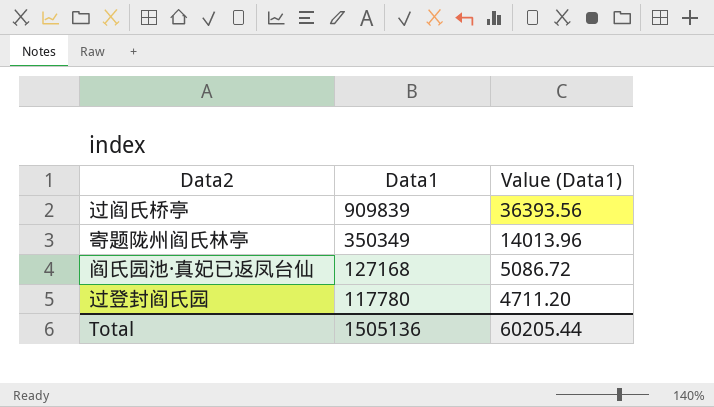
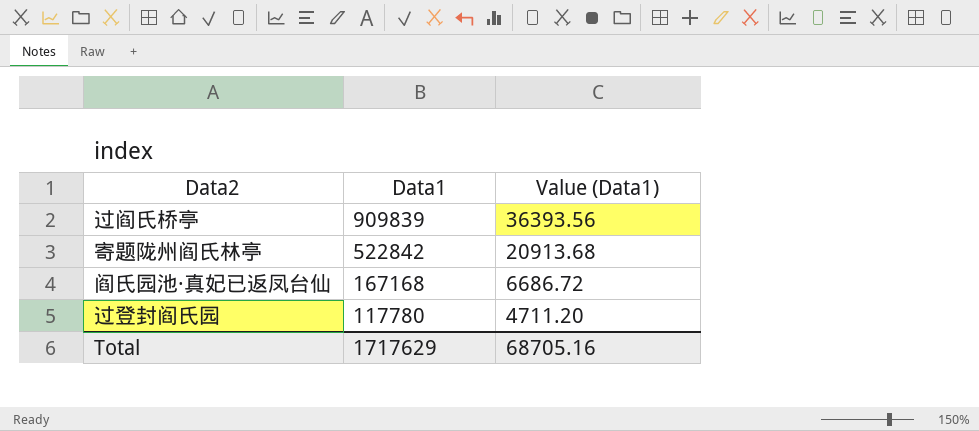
寄题陇州阎氏林亭 | Data1: 350349 -> 522842
寄题陇州阎氏林亭 | Value (Data1): 14013.96 -> 20913.68
阎氏园池·真妃已返凤台仙 | Data1: 127168 -> 167168
阎氏园池·真妃已返凤台仙 | Value (Data1): 5086.72 -> 6686.72
Total | Data1: 1505136 -> 1717629
Total | Value (Data1): 60205.44 -> 68705.16

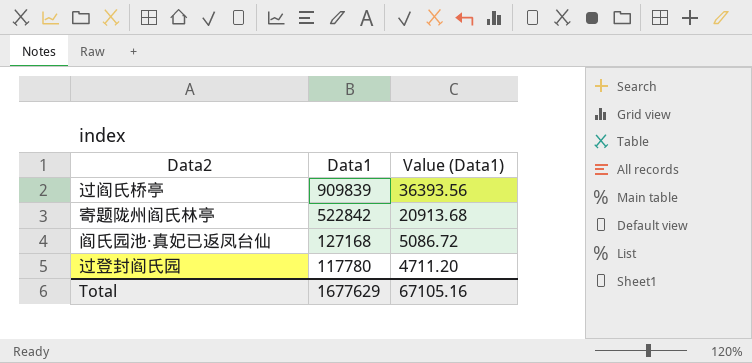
阎氏园池·真妃已返凤台仙 | Data1: 167168 -> 127168
阎氏园池·真妃已返凤台仙 | Value (Data1): 6686.72 -> 5086.72
Total | Data1: 1717629 -> 1677629
Total | Value (Data1): 68705.16 -> 67105.16

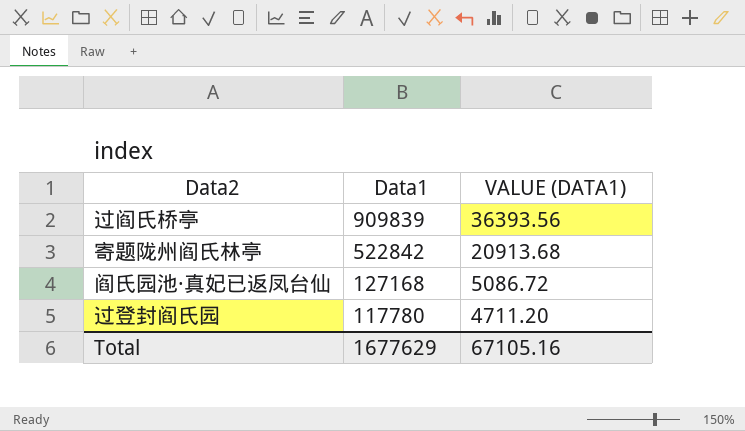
column name: Value (Data1) -> VALUE (DATA1)

